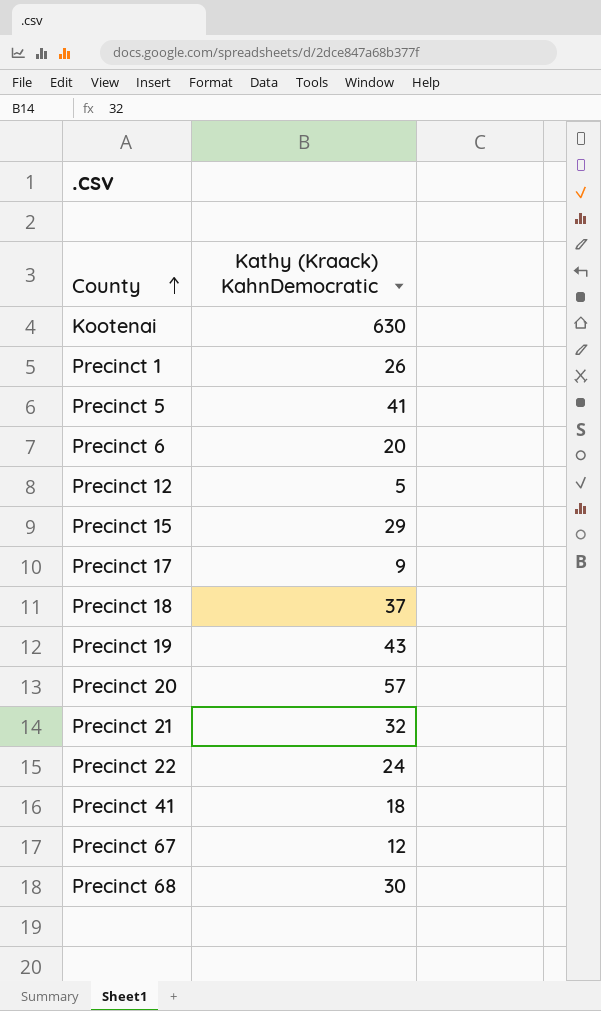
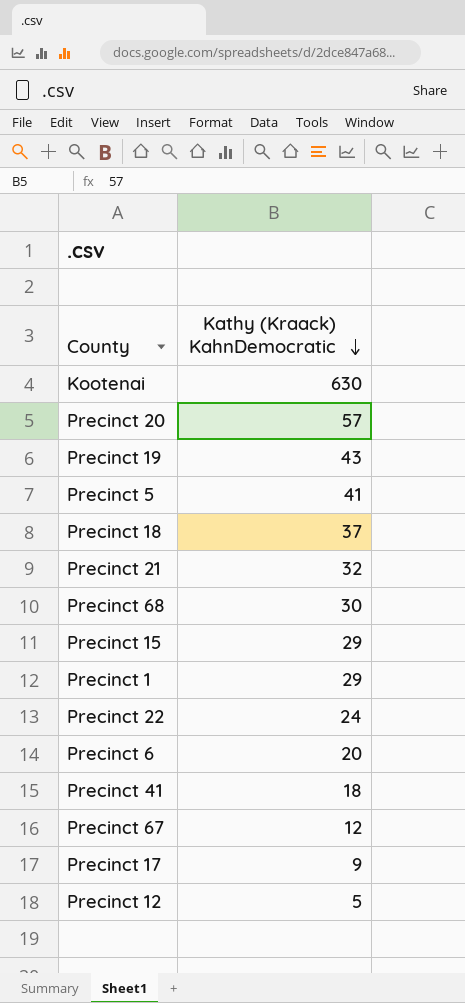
row order: County ascending -> Kathy (Kraack) KahnDemocratic descending
Precinct 1 | Kathy (Kraack) KahnDemocratic: 26 -> 29

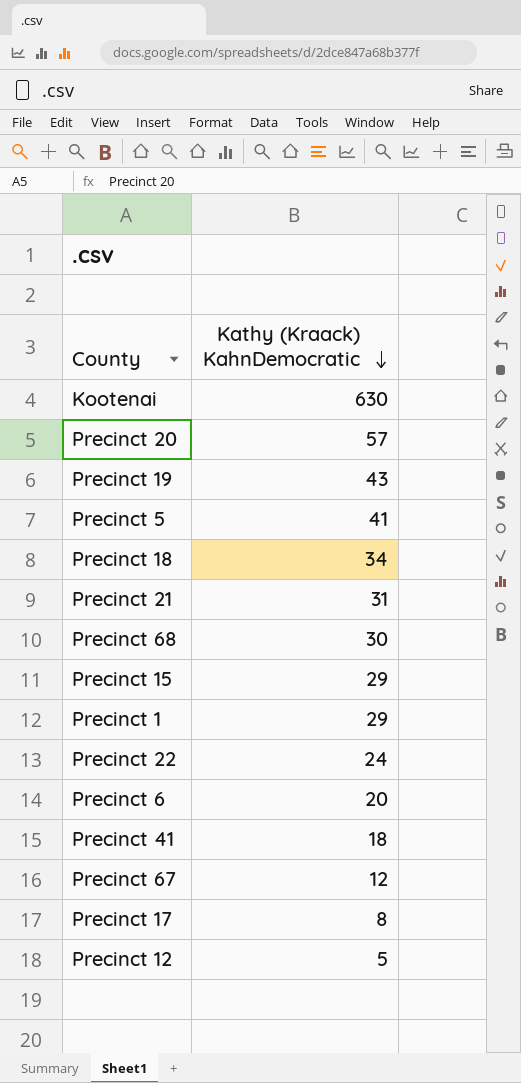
Precinct 18 | Kathy (Kraack) KahnDemocratic: 37 -> 34
Precinct 21 | Kathy (Kraack) KahnDemocratic: 32 -> 31
Precinct 17 | Kathy (Kraack) KahnDemocratic: 9 -> 8

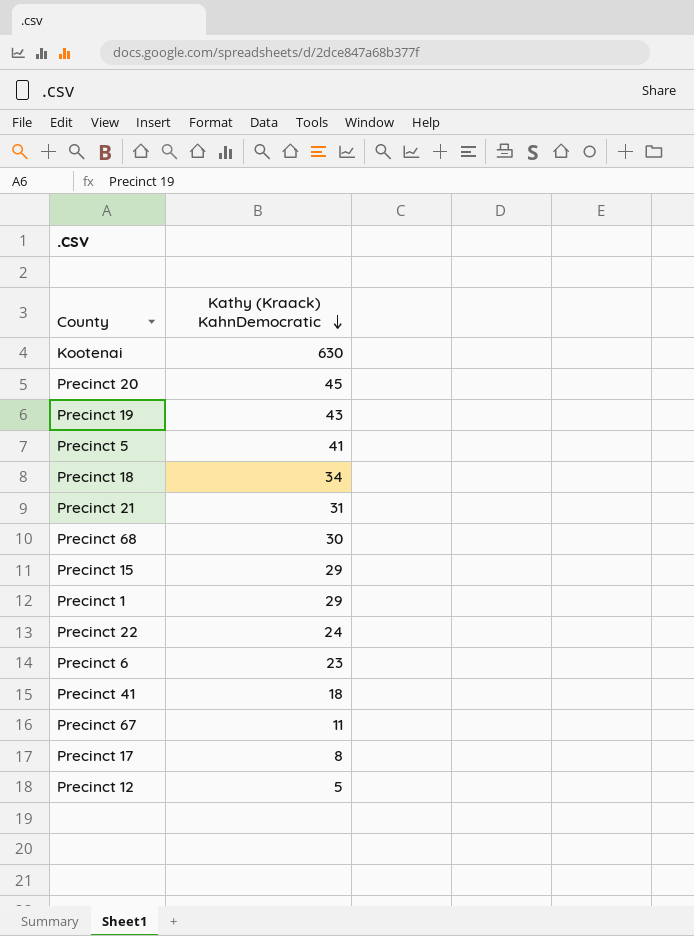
Precinct 20 | Kathy (Kraack) KahnDemocratic: 57 -> 45
Precinct 6 | Kathy (Kraack) KahnDemocratic: 20 -> 23
Precinct 67 | Kathy (Kraack) KahnDemocratic: 12 -> 11

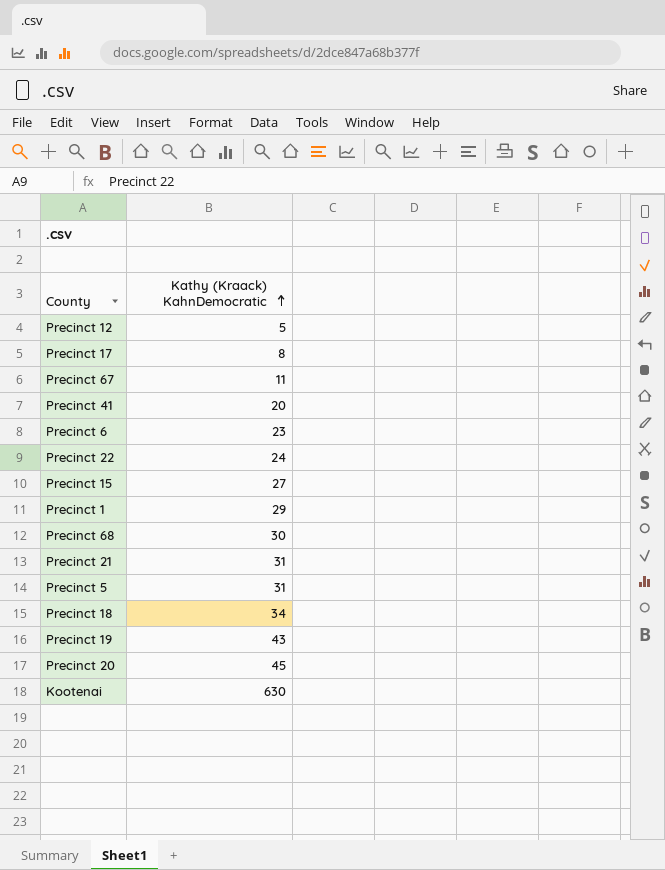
row order: Kathy (Kraack) KahnDemocratic descending -> Kathy (Kraack) KahnDemocratic ascending
Precinct 41 | Kathy (Kraack) KahnDemocratic: 18 -> 20
Precinct 15 | Kathy (Kraack) KahnDemocratic: 29 -> 27
Precinct 5 | Kathy (Kraack) KahnDemocratic: 41 -> 31

